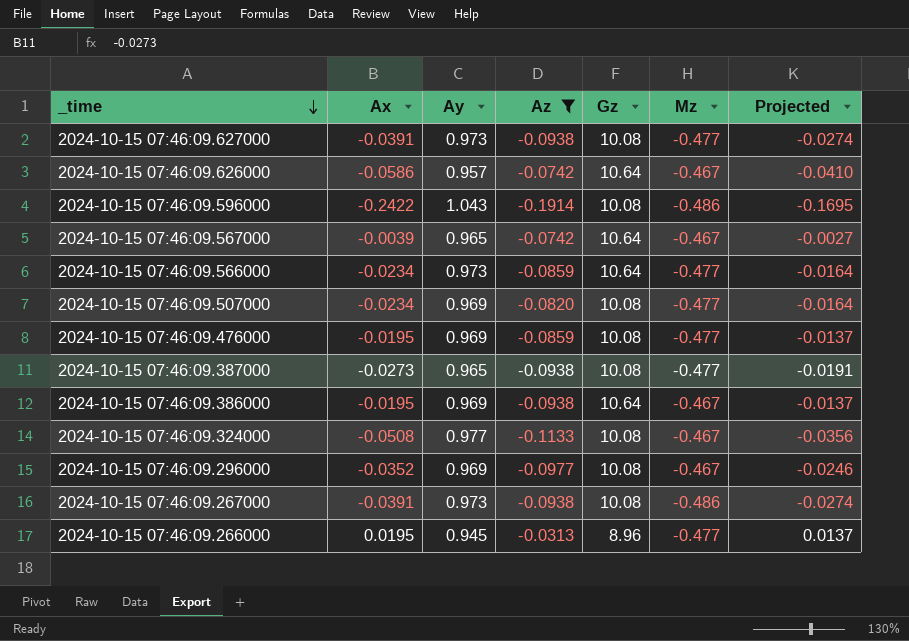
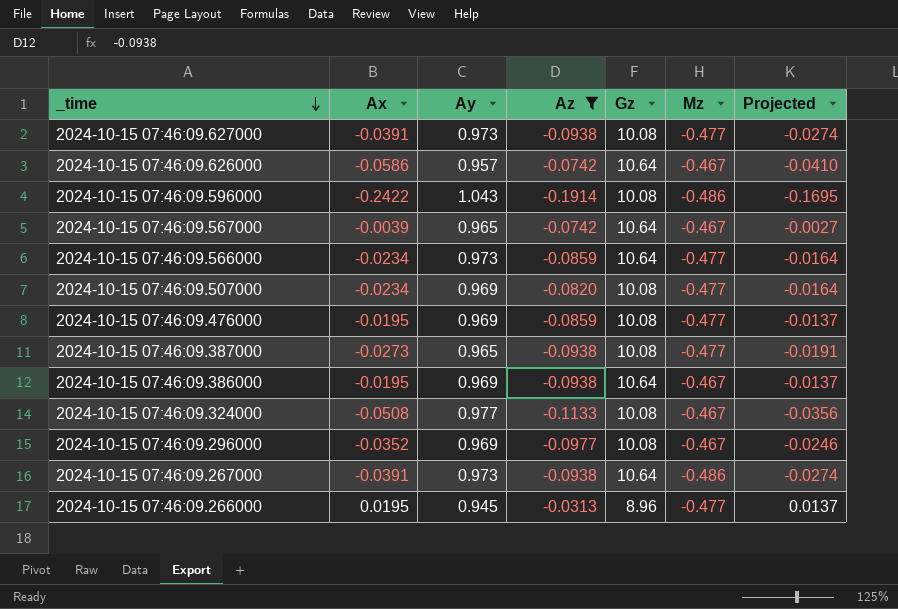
2024-10-15 07:46:09.267000 | Gz: 10.08 -> 10.64

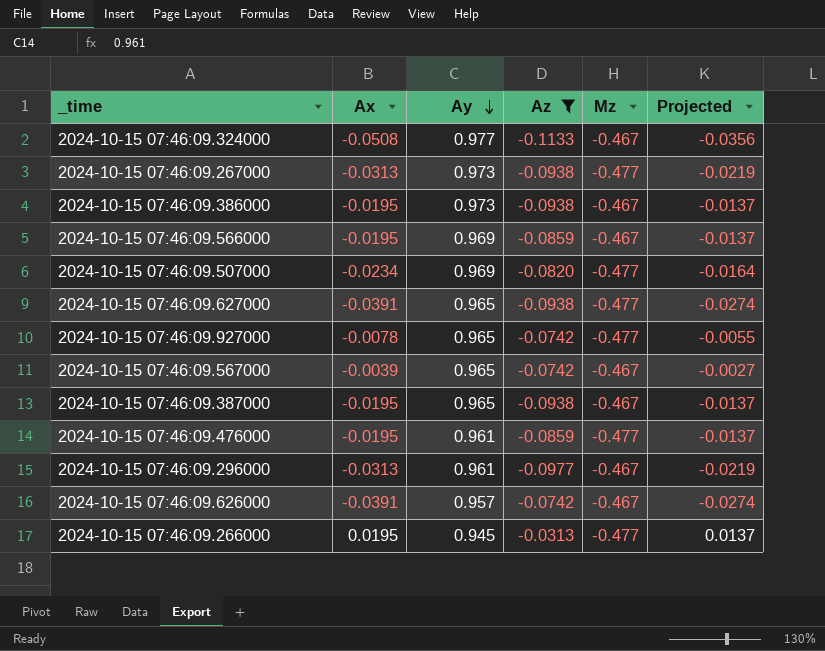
row order: _time descending -> Ay descending
column Gz | position: 5 -> none
row 2024-10-15 07:46:09.596000: -0.2422 | 1.043 | -0.1914 | 10.08 | -0.486 | -0.1695 -> none
2024-10-15 07:46:09.267000 | Ax: -0.0391 -> -0.0313
2024-10-15 07:46:09.267000 | Mz: -0.486 -> -0.477
2024-10-15 07:46:09.267000 | Projected: -0.0274 -> -0.0219
2024-10-15 07:46:09.386000 | Ay: 0.969 -> 0.973
2024-10-15 07:46:09.566000 | Ax: -0.0234 -> -0.0195
2024-10-15 07:46:09.566000 | Ay: 0.973 -> 0.969
2024-10-15 07:46:09.566000 | Mz: -0.477 -> -0.467
2024-10-15 07:46:09.566000 | Projected: -0.0164 -> -0.0137
2024-10-15 07:46:09.627000 | Ay: 0.973 -> 0.965
row 2024-10-15 07:46:09.927000: none -> -0.0078 | 0.965 | -0.0742 | -0.477 | -0.0055
2024-10-15 07:46:09.387000 | Ax: -0.0273 -> -0.0195
2024-10-15 07:46:09.387000 | Mz: -0.477 -> -0.467
2024-10-15 07:46:09.387000 | Projected: -0.0191 -> -0.0137
2024-10-15 07:46:09.476000 | Ay: 0.969 -> 0.961
2024-10-15 07:46:09.296000 | Ax: -0.0352 -> -0.0313
2024-10-15 07:46:09.296000 | Ay: 0.969 -> 0.961
2024-10-15 07:46:09.296000 | Projected: -0.0246 -> -0.0219
2024-10-15 07:46:09.626000 | Ax: -0.0586 -> -0.0391
2024-10-15 07:46:09.626000 | Projected: -0.0410 -> -0.0274

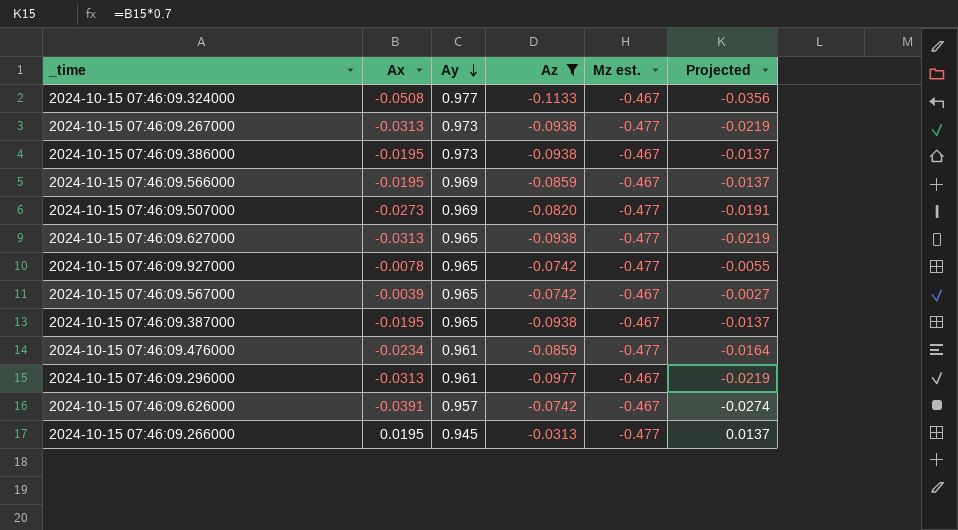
column name: Mz -> Mz est.
2024-10-15 07:46:09.507000 | Ax: -0.0234 -> -0.0273
2024-10-15 07:46:09.507000 | Projected: -0.0164 -> -0.0191
2024-10-15 07:46:09.627000 | Ax: -0.0391 -> -0.0313
2024-10-15 07:46:09.627000 | Projected: -0.0274 -> -0.0219
2024-10-15 07:46:09.476000 | Ax: -0.0195 -> -0.0234
2024-10-15 07:46:09.476000 | Projected: -0.0137 -> -0.0164

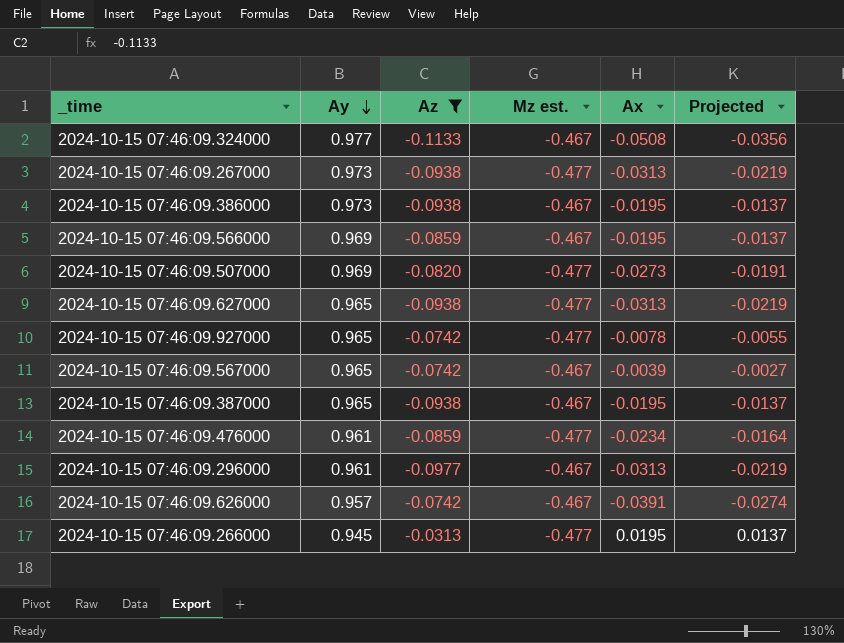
column Ax | position: 2 -> 5

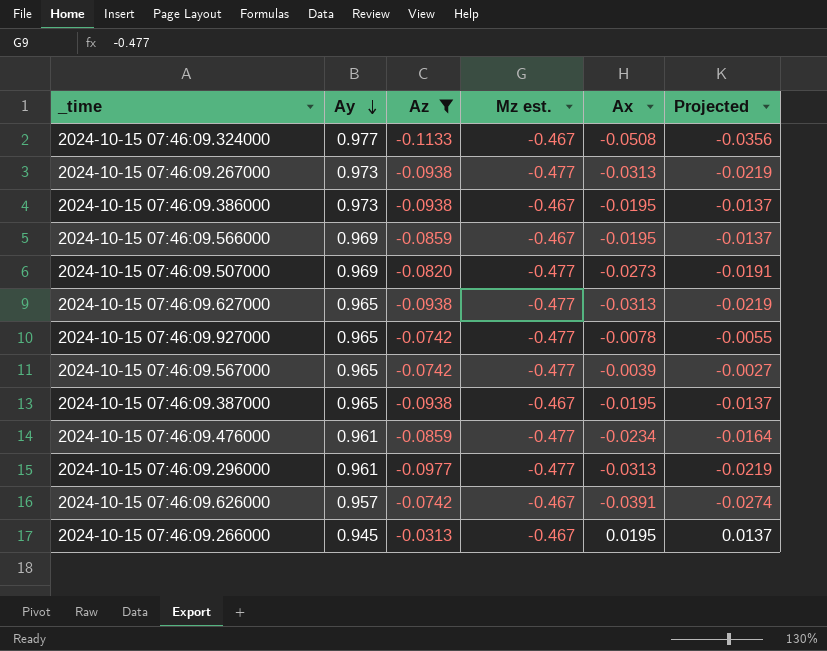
2024-10-15 07:46:09.567000 | Mz est.: -0.467 -> -0.477
2024-10-15 07:46:09.296000 | Mz est.: -0.467 -> -0.477
2024-10-15 07:46:09.266000 | Mz est.: -0.477 -> -0.467

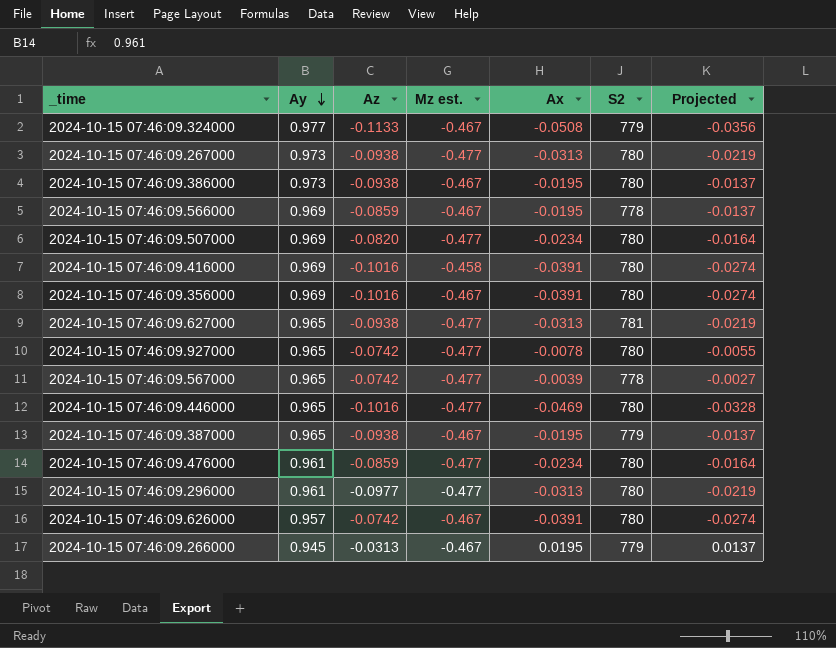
filter: Az != -0.1016 -> none
column S2 | position: none -> 6
2024-10-15 07:46:09.507000 | Ax: -0.0273 -> -0.0234
2024-10-15 07:46:09.507000 | Projected: -0.0191 -> -0.0164

